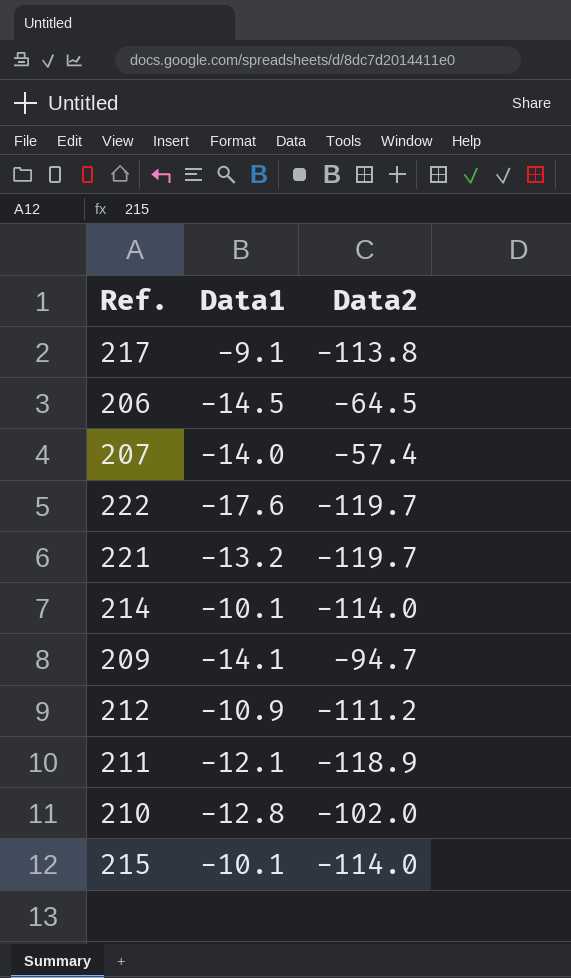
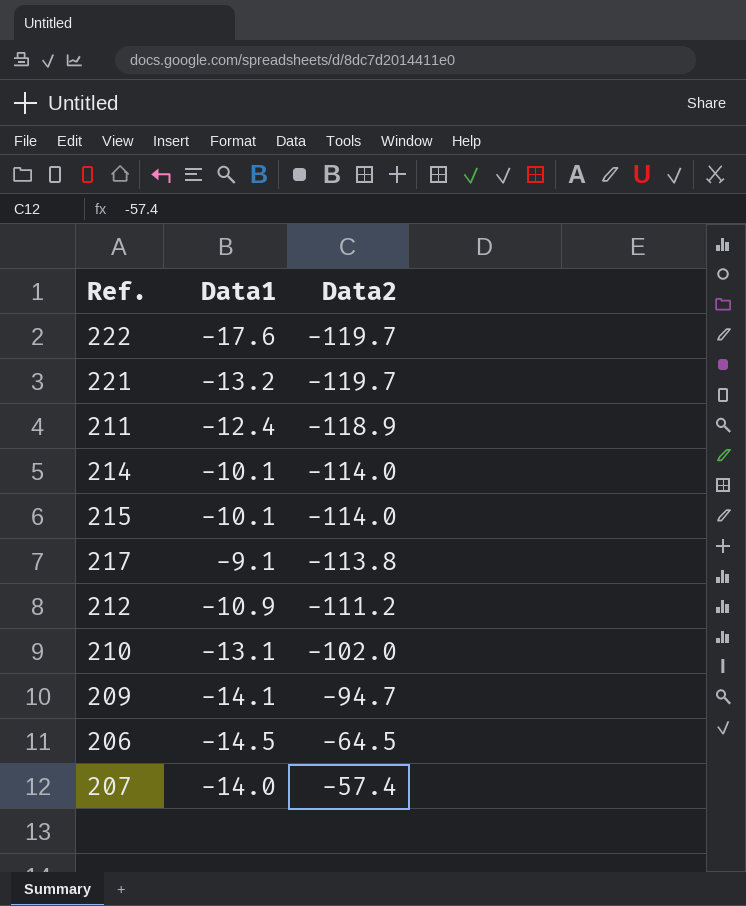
row order: none -> Data2 ascending
211 | Data1: -12.1 -> -12.4
210 | Data1: -12.8 -> -13.1

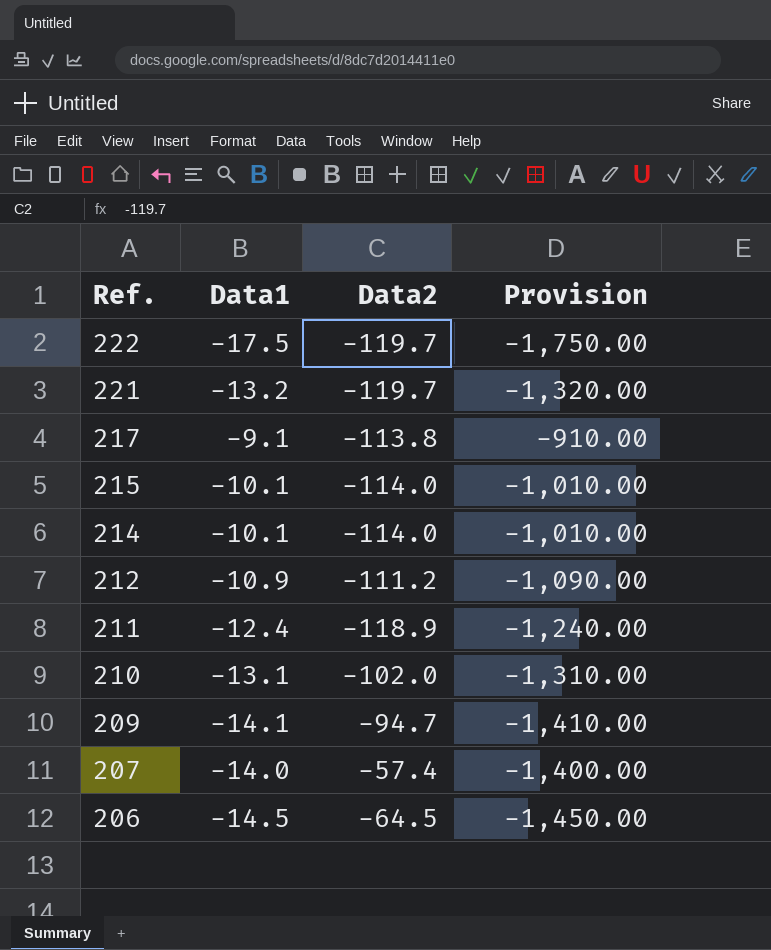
row order: Data2 ascending -> Ref. descending
column Provision | formula: none -> [Data1] * 100
222 | Data1: -17.6 -> -17.5

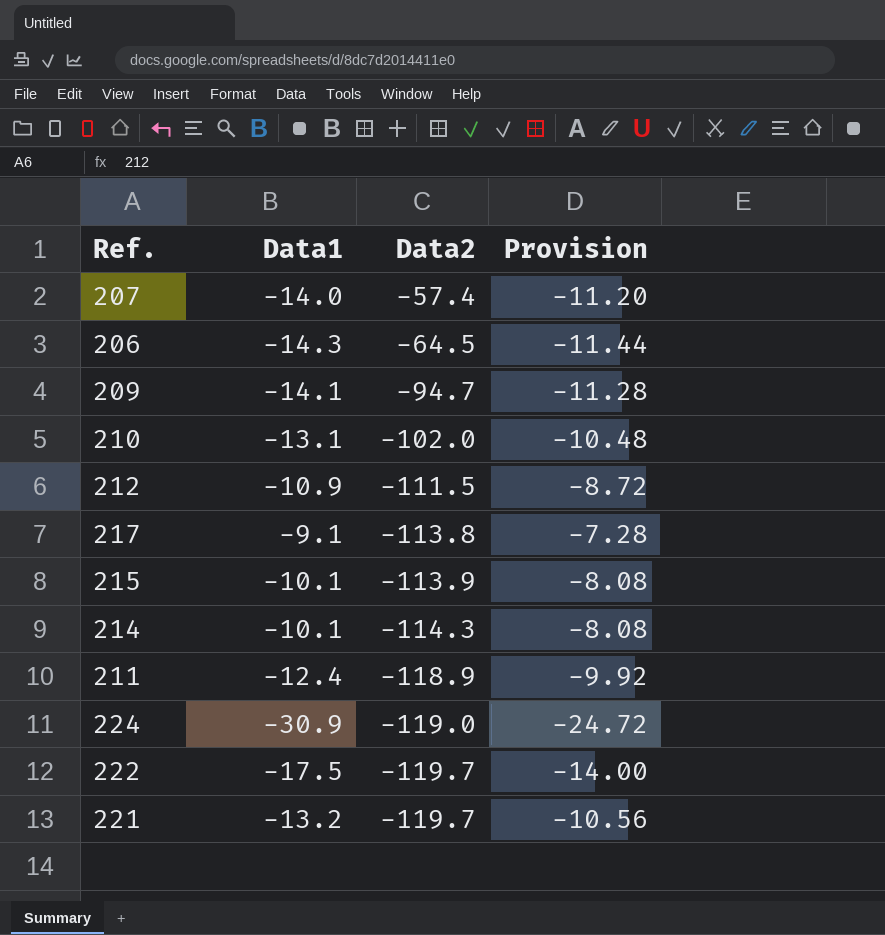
row order: Ref. descending -> Data2 descending
column Provision | formula: [Data1] * 100 -> [Data1] * 0.8
206 | Data1: -14.5 -> -14.3
212 | Data2: -111.2 -> -111.5
215 | Data2: -114.0 -> -113.9
214 | Data2: -114.0 -> -114.3
row 224: none -> -30.9 | -119.0 | -24.72

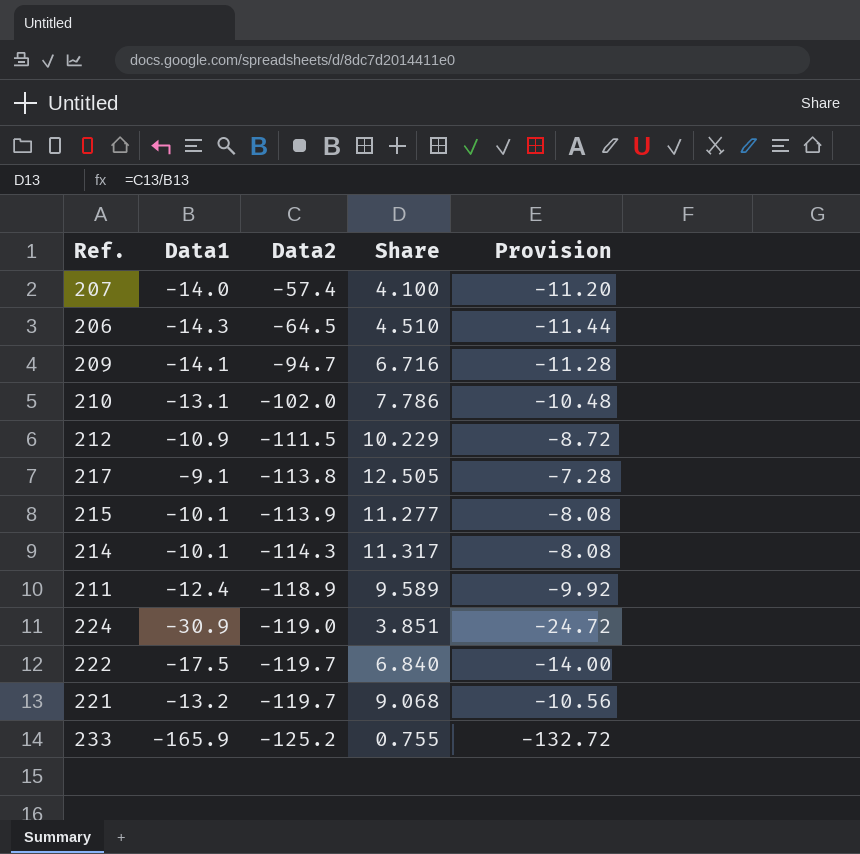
column Share | formula: none -> [Data2] / [Data1]
row 233: none -> -165.9 | -125.2 | 0.755 | -132.72

